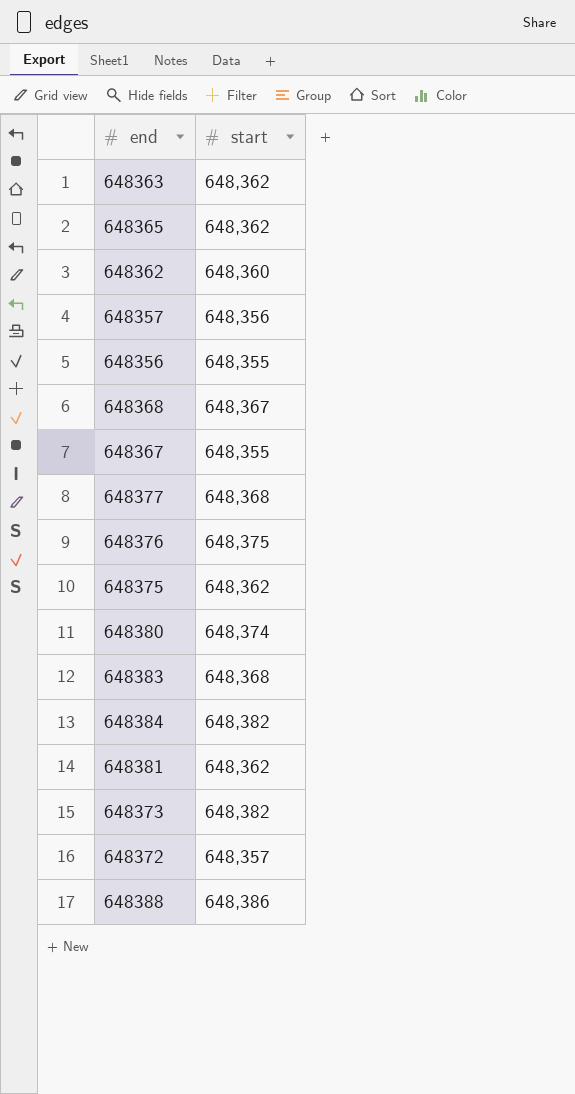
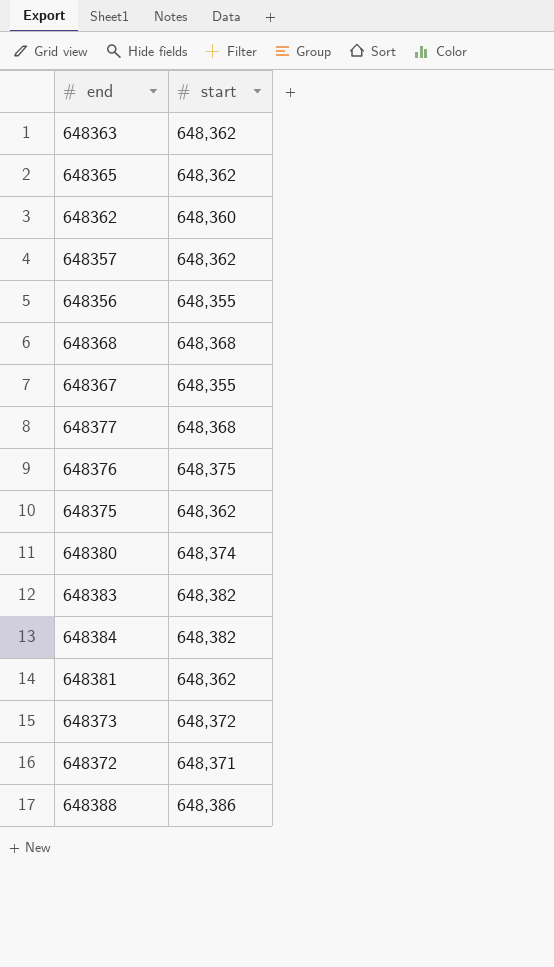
648357 | start: 648,356 -> 648,362
648368 | start: 648,367 -> 648,368
648383 | start: 648,368 -> 648,382
648373 | start: 648,382 -> 648,372
648372 | start: 648,357 -> 648,371

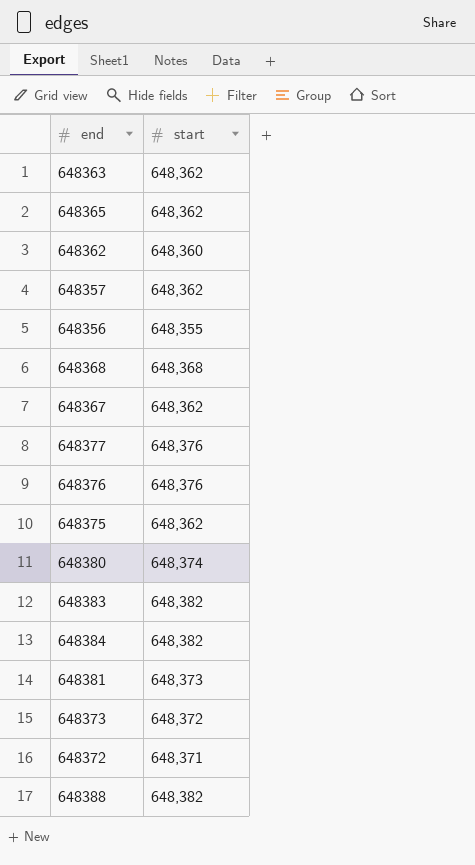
648367 | start: 648,355 -> 648,362
648377 | start: 648,368 -> 648,376
648376 | start: 648,375 -> 648,376
648381 | start: 648,362 -> 648,373
648388 | start: 648,386 -> 648,382

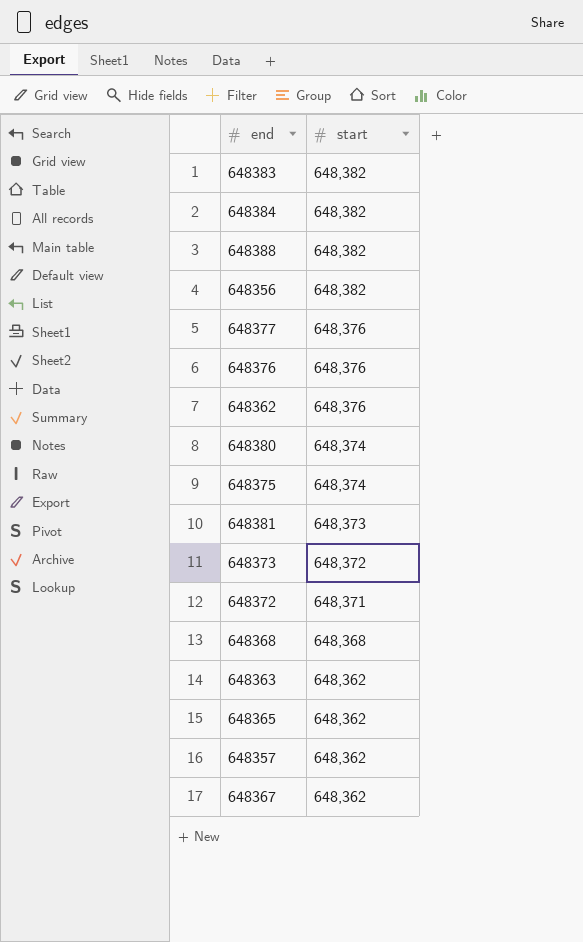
row order: none -> start descending
648356 | start: 648,355 -> 648,382
648362 | start: 648,360 -> 648,376
648375 | start: 648,362 -> 648,374

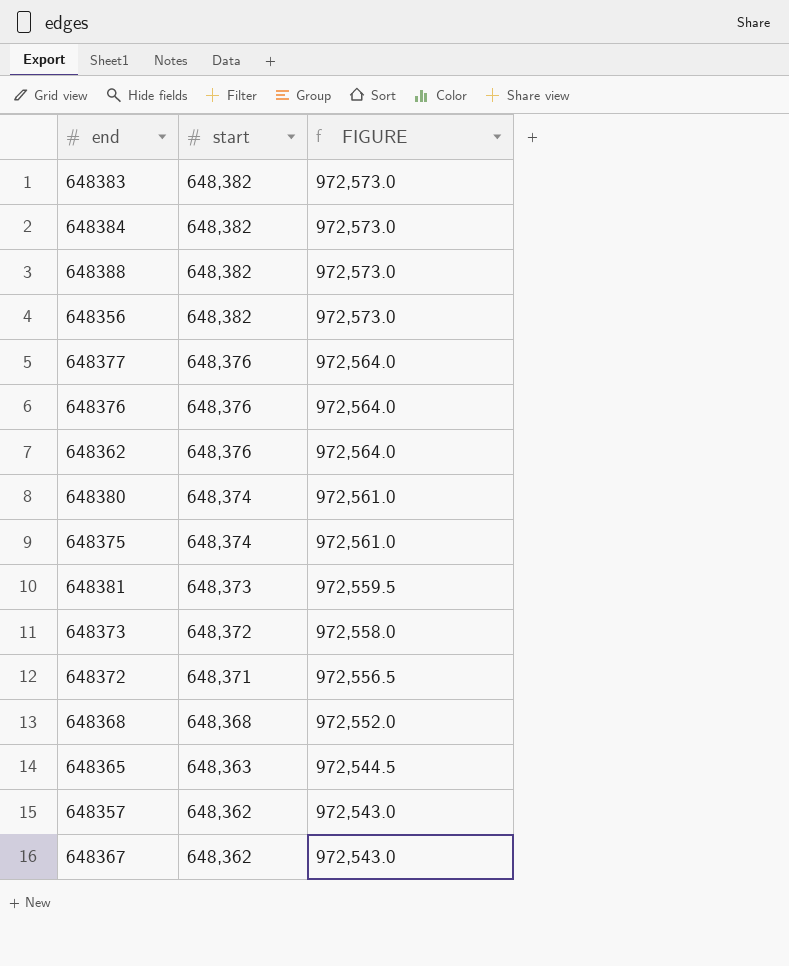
column FIGURE | formula: none -> [start] * 1.5
row 648363: 648,362 -> none
648365 | start: 648,362 -> 648,363

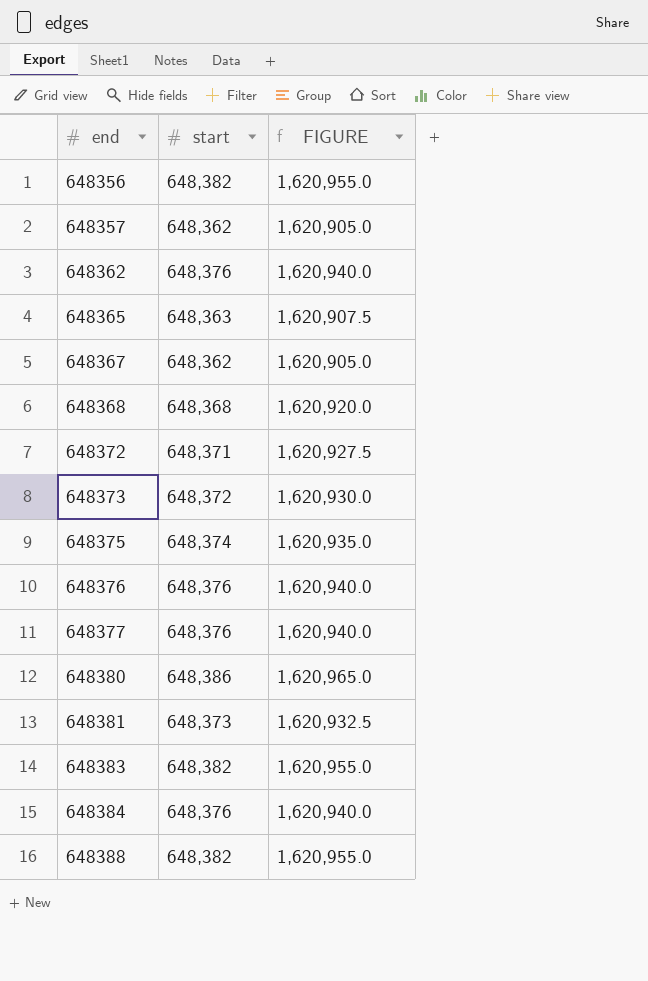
row order: start descending -> end ascending
column FIGURE | formula: [start] * 1.5 -> [start] * 2.5
648380 | start: 648,374 -> 648,386
648384 | start: 648,382 -> 648,376

